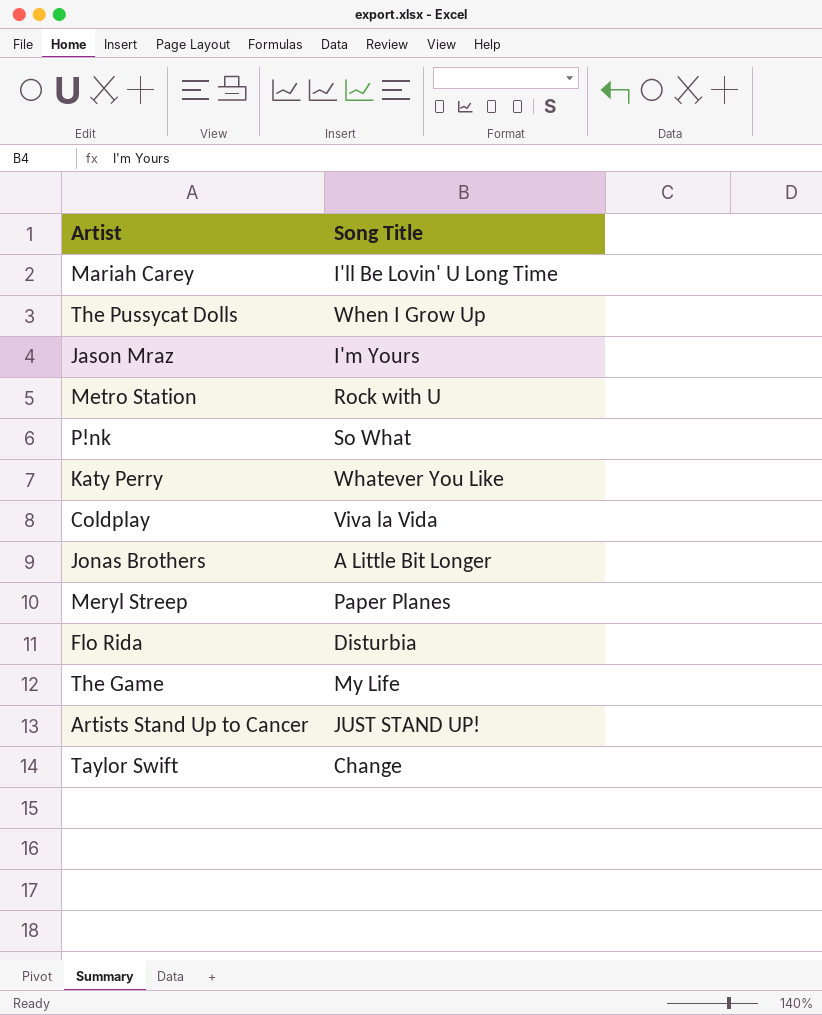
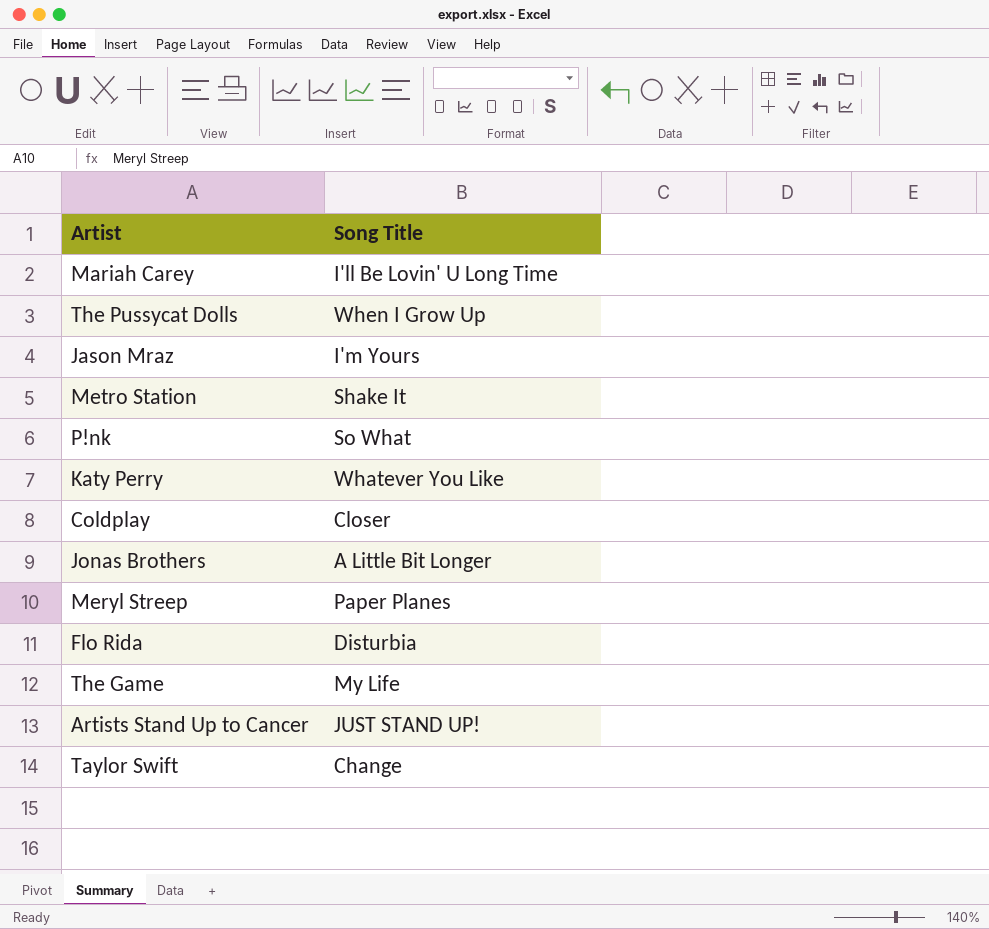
Metro Station | Song Title: Rock with U -> Shake It
Coldplay | Song Title: Viva la Vida -> Closer

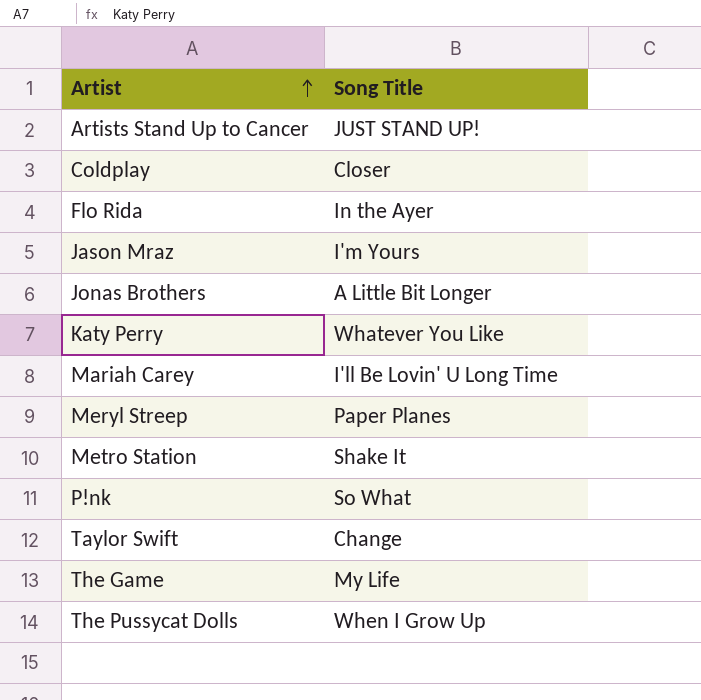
row order: none -> Artist ascending
Flo Rida | Song Title: Disturbia -> In the Ayer

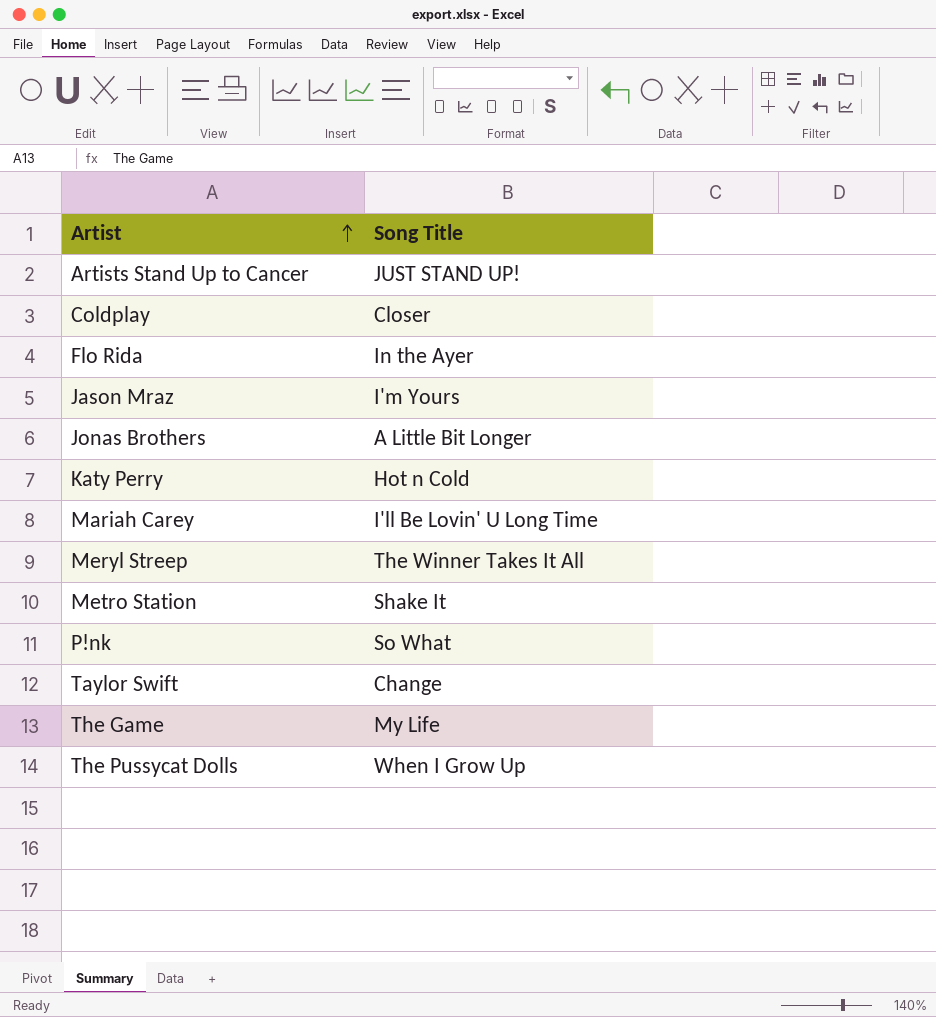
Katy Perry | Song Title: Whatever You Like -> Hot n Cold
Meryl Streep | Song Title: Paper Planes -> The Winner Takes It All

